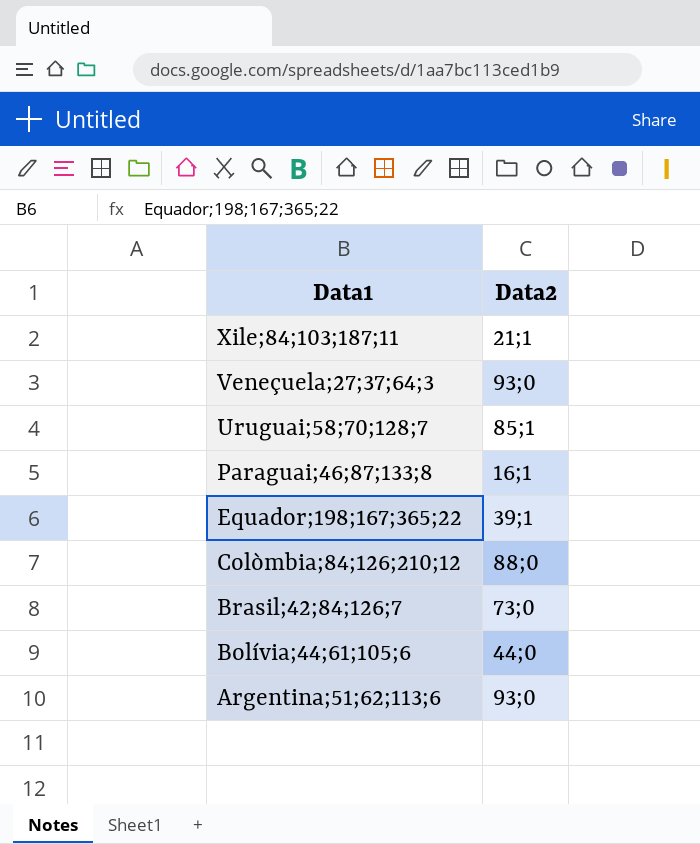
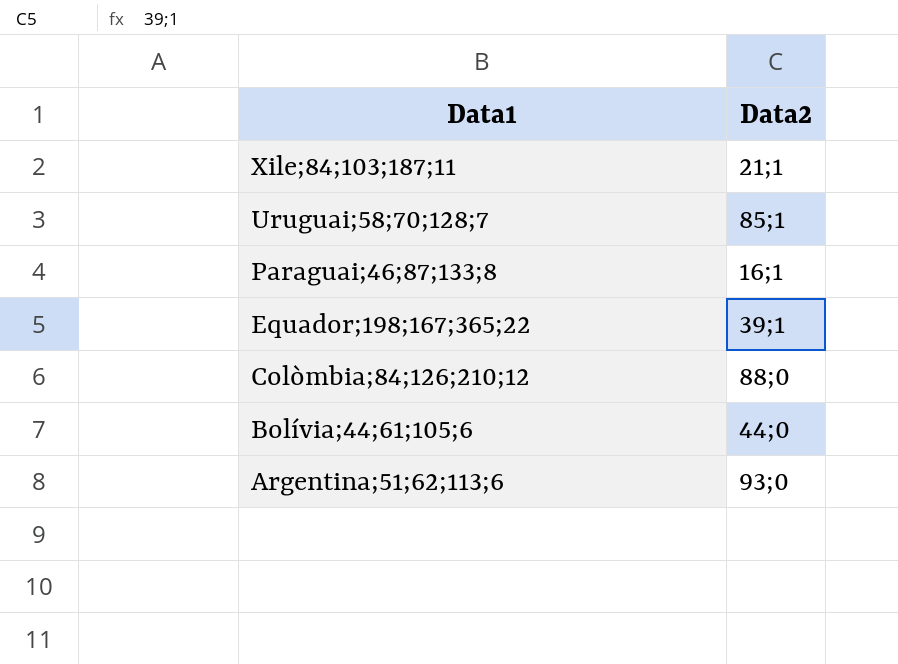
row Veneçuela;27;37;64;3: 93;0 -> none
row Brasil;42;84;126;7: 73;0 -> none

